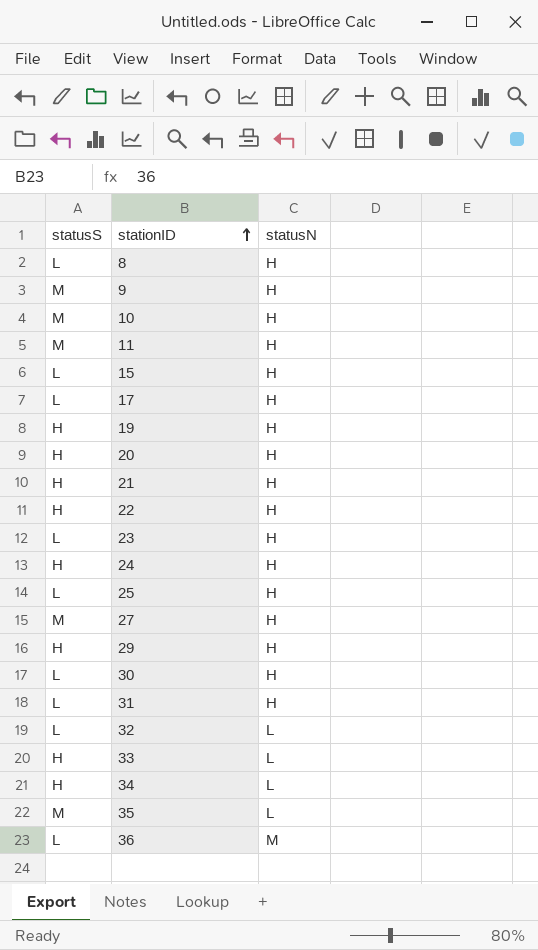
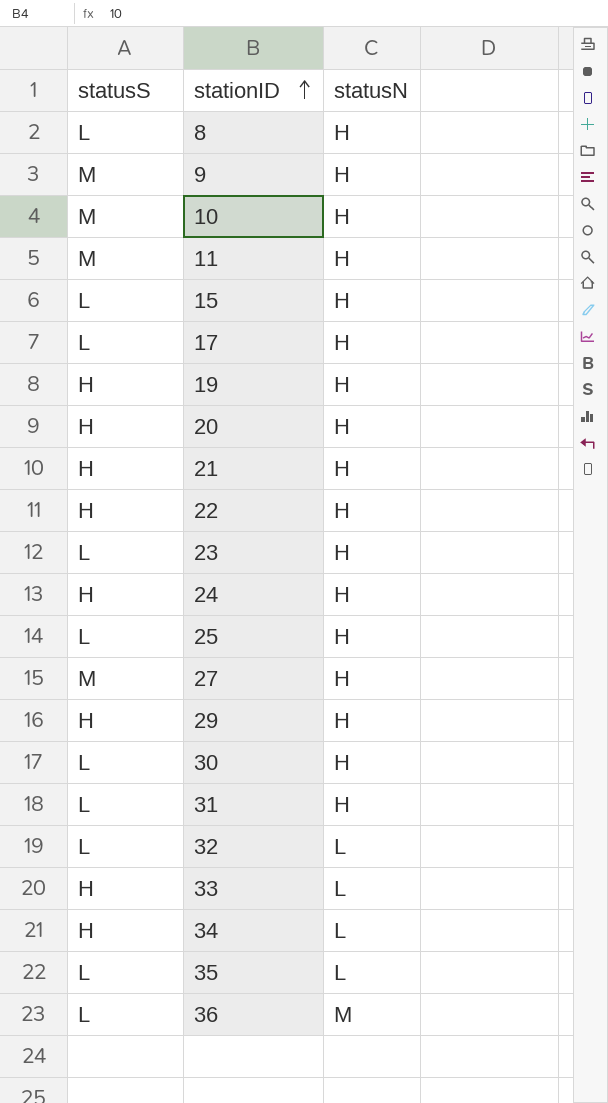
35 | statusS: M -> L

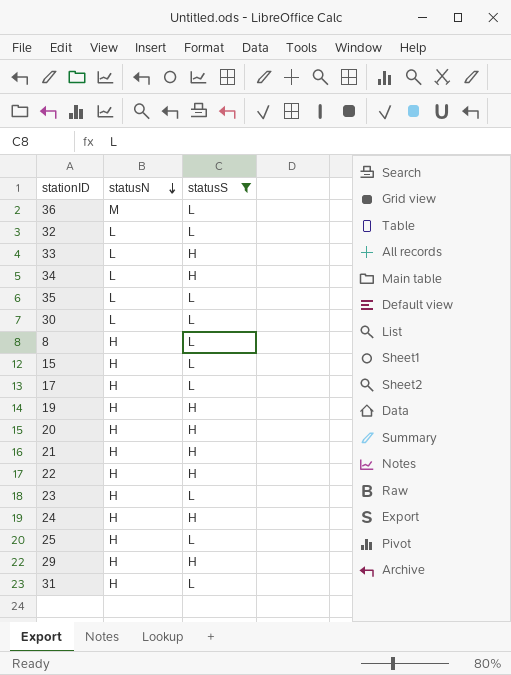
filter: none -> statusS != M
row order: stationID ascending -> statusN descending
column statusS | position: 1 -> 3
30 | statusN: H -> L

